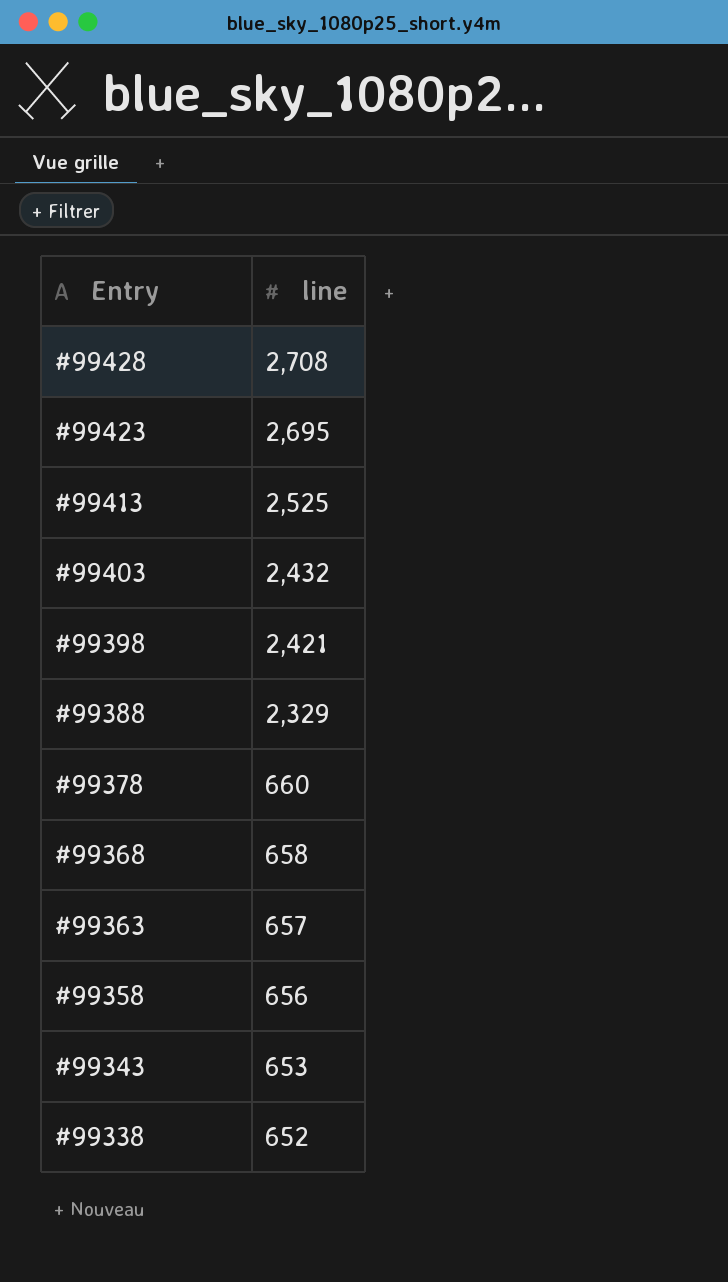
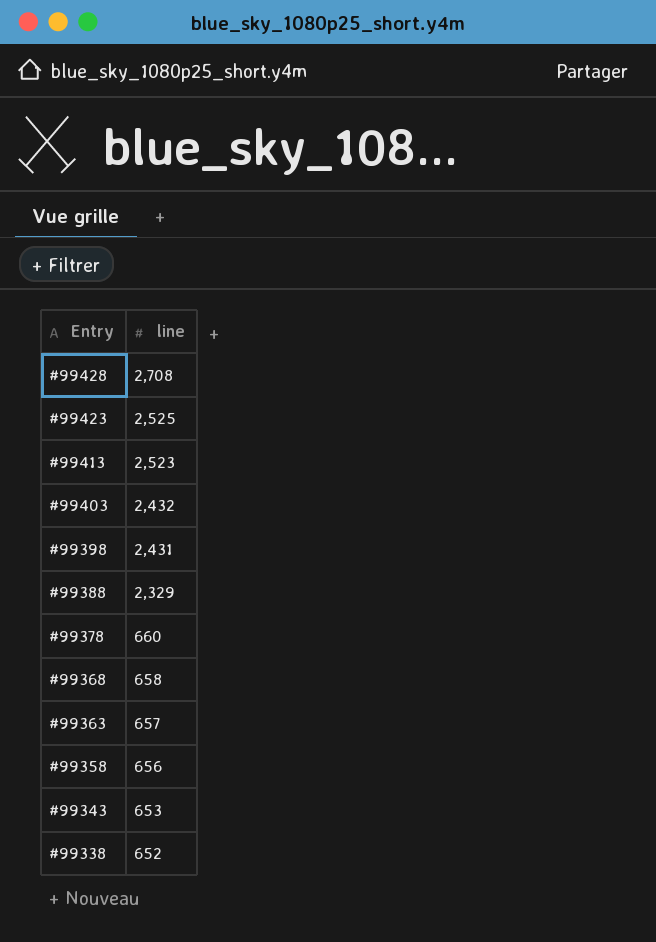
#99423 | line: 2,695 -> 2,525
#99413 | line: 2,525 -> 2,523
#99398 | line: 2,421 -> 2,431

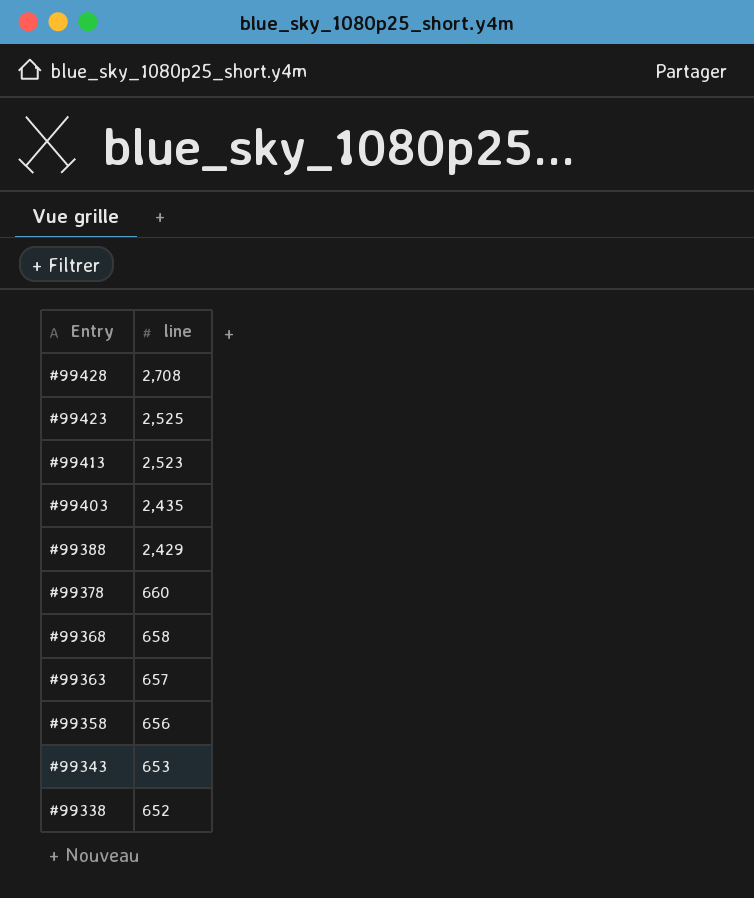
row #99398: 2,431 -> none
#99403 | line: 2,432 -> 2,435
#99388 | line: 2,329 -> 2,429

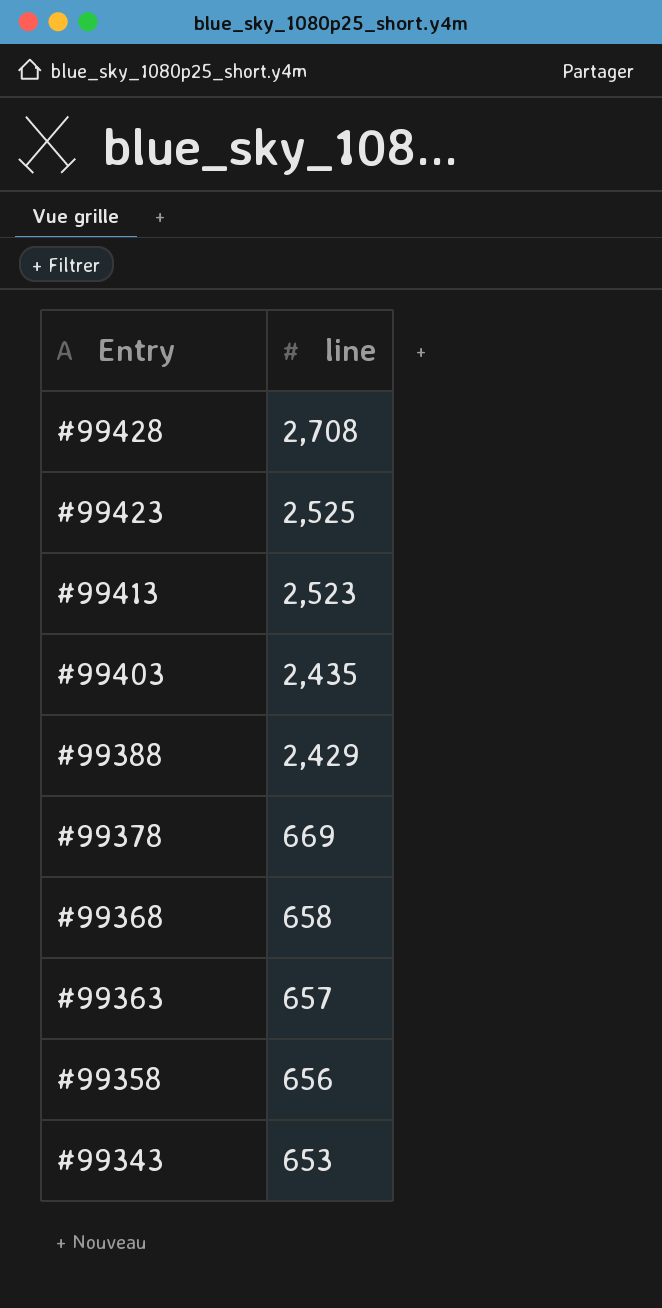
row #99338: 652 -> none
#99378 | line: 660 -> 669

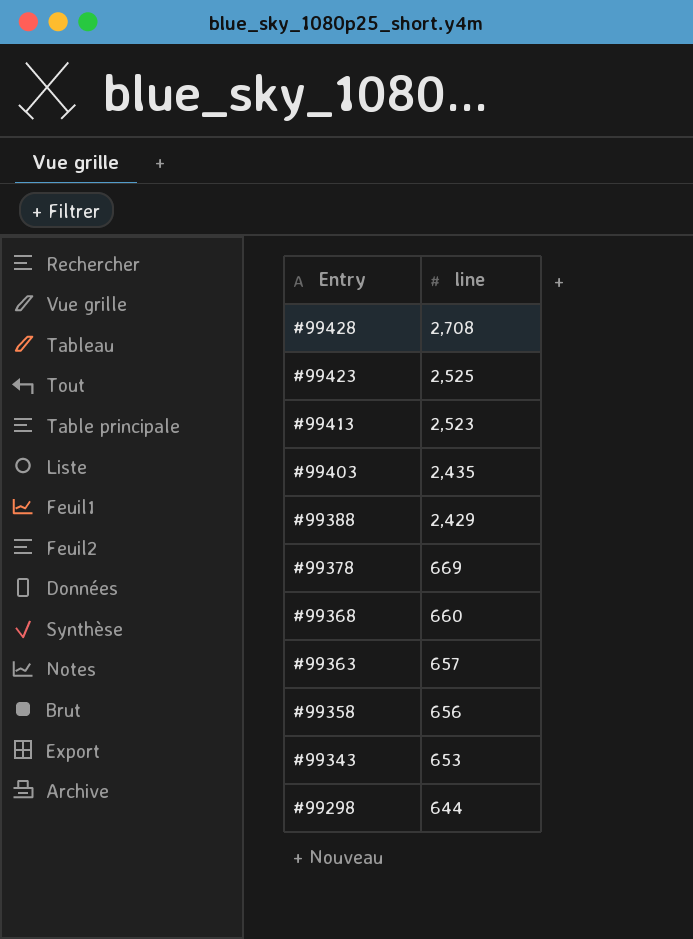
#99368 | line: 658 -> 660
row #99298: none -> 644

